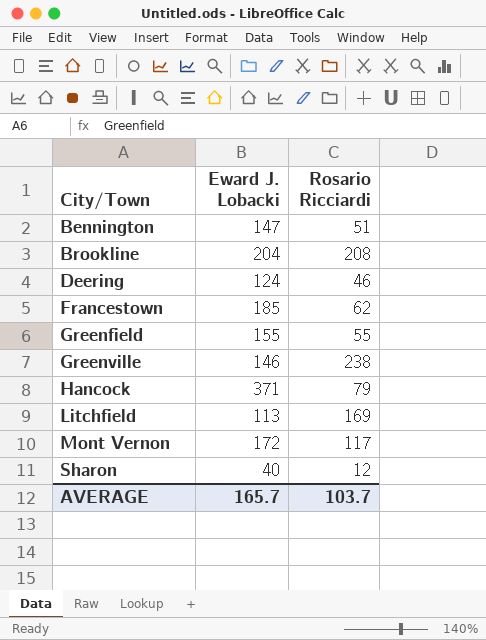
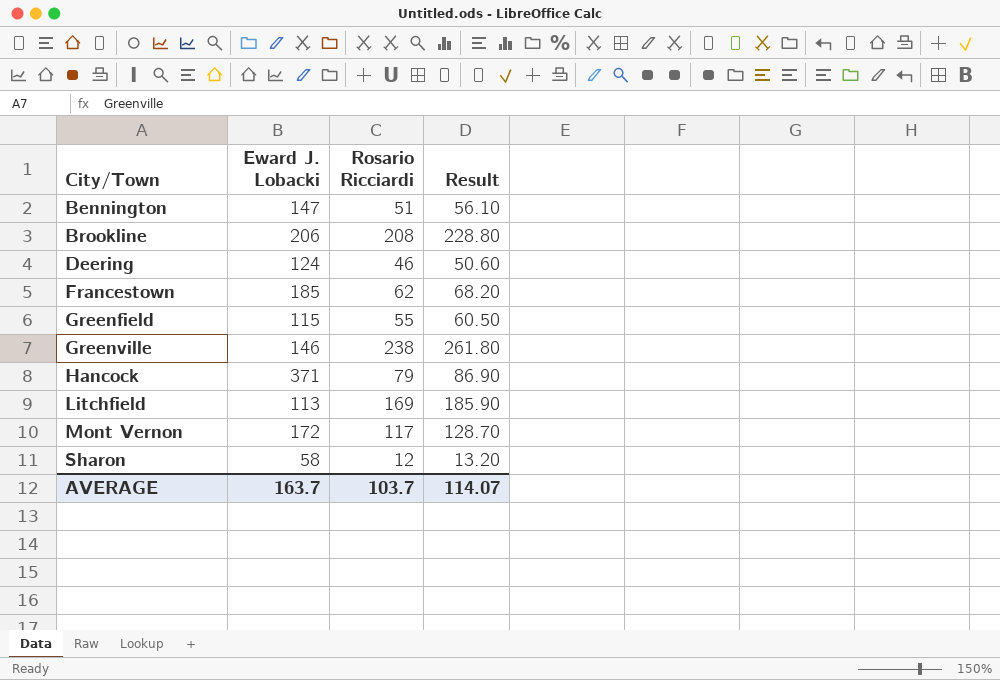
column Result | formula: none -> [Rosario Ricciardi] * 1.1
Brookline | Eward J. Lobacki: 204 -> 206
Greenfield | Eward J. Lobacki: 155 -> 115
Sharon | Eward J. Lobacki: 40 -> 58
AVERAGE | Eward J. Lobacki: 165.7 -> 163.7

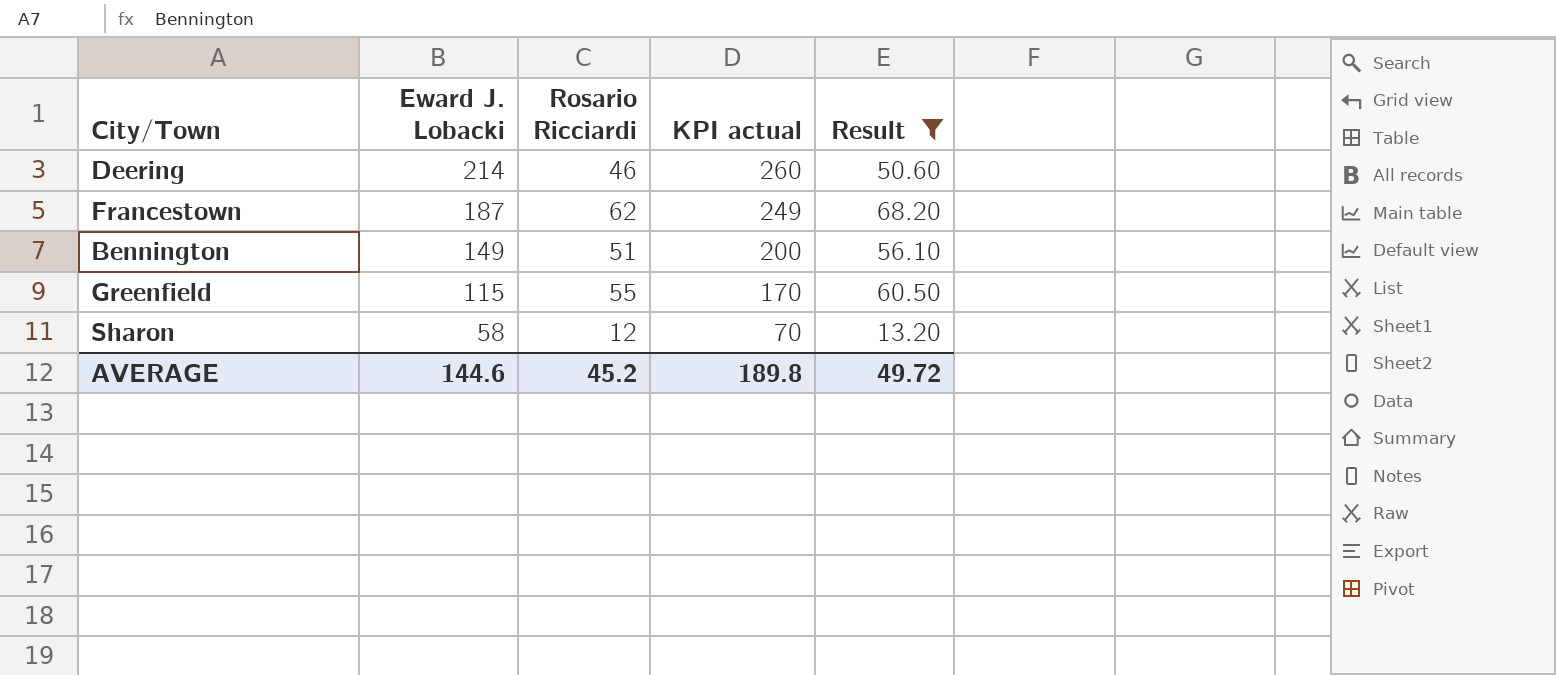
filter: none -> Result <= 68.20
row order: City/Town ascending -> Eward J. Lobacki descending
column KPI actual | formula: none -> [Eward J. Lobacki] + [Rosario Ricciardi]
Deering | Eward J. Lobacki: 124 -> 214
Francestown | Eward J. Lobacki: 185 -> 187
Bennington | Eward J. Lobacki: 147 -> 149
AVERAGE | Eward J. Lobacki: 163.7 -> 144.6
AVERAGE | Rosario Ricciardi: 103.7 -> 45.2
AVERAGE | Result: 114.07 -> 49.72

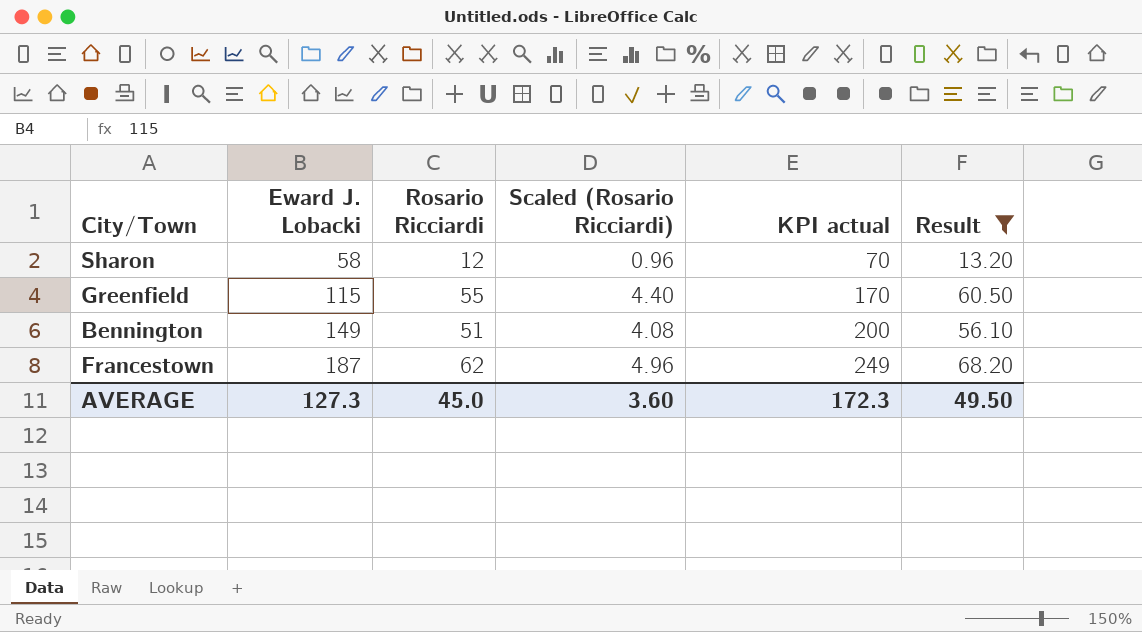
row order: Eward J. Lobacki descending -> Eward J. Lobacki ascending
column Scaled (Rosario Ricciardi) | formula: none -> [Rosario Ricciardi] * 0.08
row Deering: 214 | 46 | 260 | 50.60 -> none
AVERAGE | Eward J. Lobacki: 144.6 -> 127.3
AVERAGE | Rosario Ricciardi: 45.2 -> 45.0
AVERAGE | KPI actual: 189.8 -> 172.3
AVERAGE | Result: 49.72 -> 49.50

